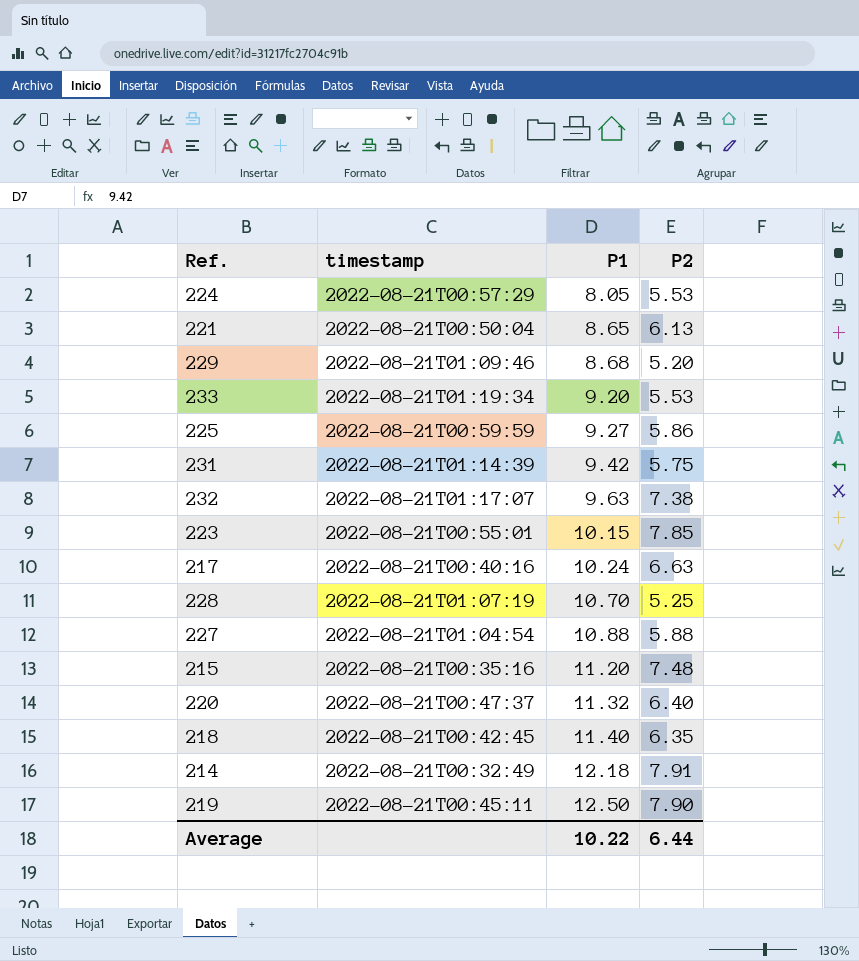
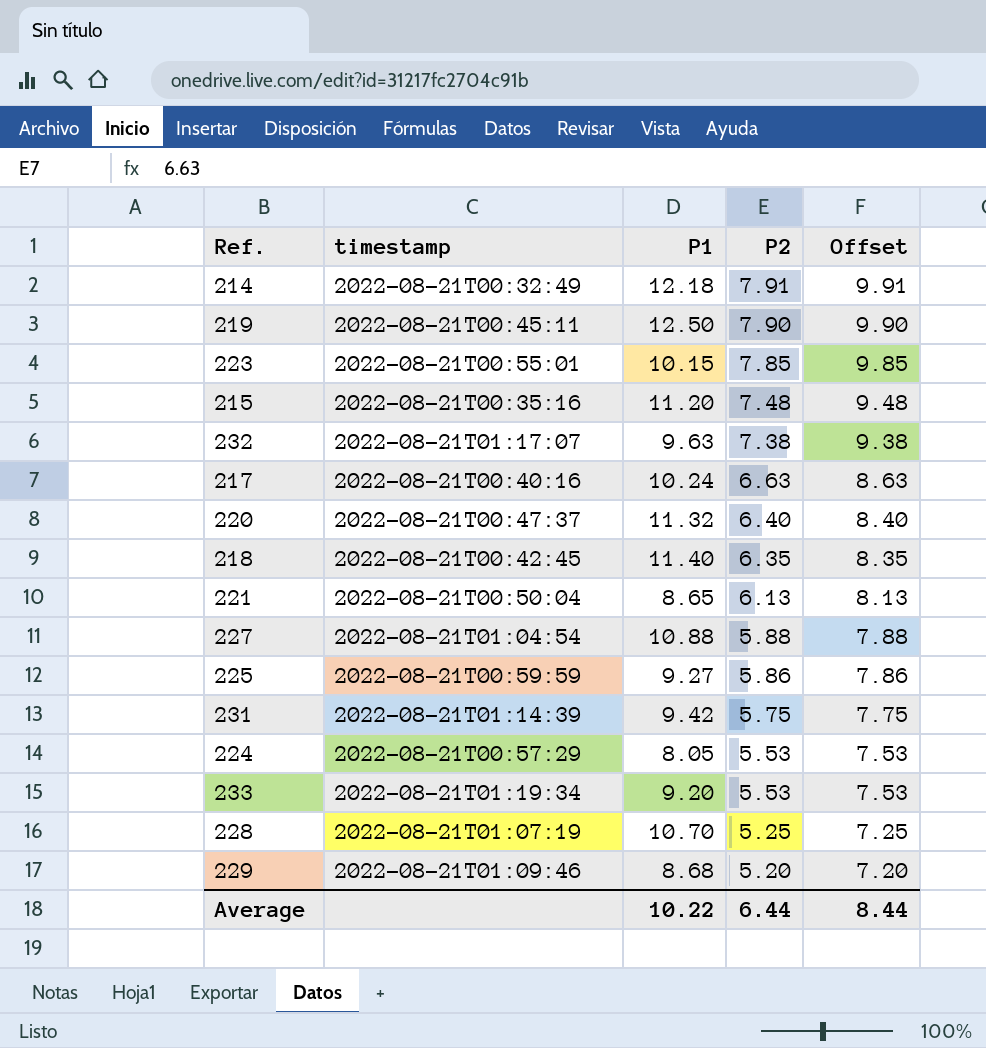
row order: P1 ascending -> P2 descending
column Offset | formula: none -> [P2] + 2

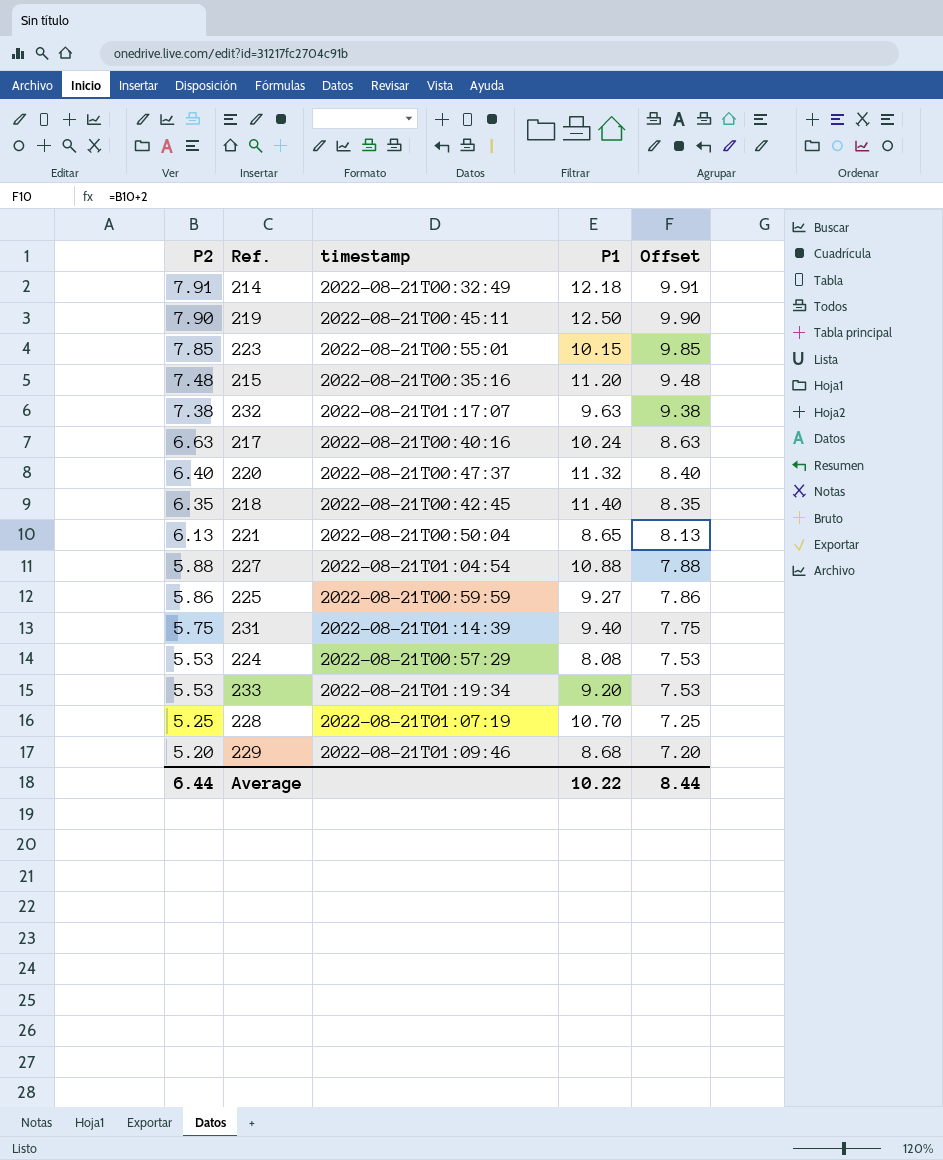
column P2 | position: 4 -> 1
231 | P1: 9.42 -> 9.40
224 | P1: 8.05 -> 8.08

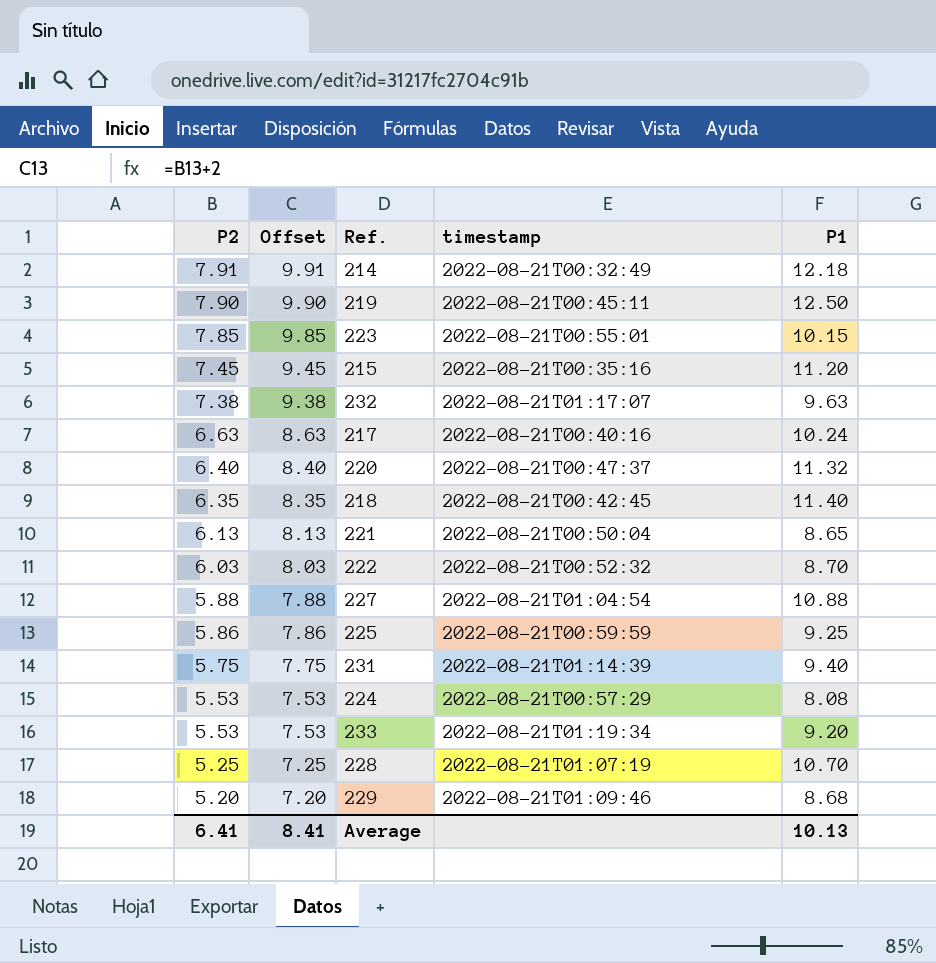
column Offset | position: 5 -> 2
215 | P2: 7.48 -> 7.45
215 | Offset: 9.48 -> 9.45
row 222: none -> 6.03 | 8.03 | 2022-08-21T00:52:32 | 8.70
225 | P1: 9.27 -> 9.25
Average | P2: 6.44 -> 6.41
Average | Offset: 8.44 -> 8.41
Average | P1: 10.22 -> 10.13

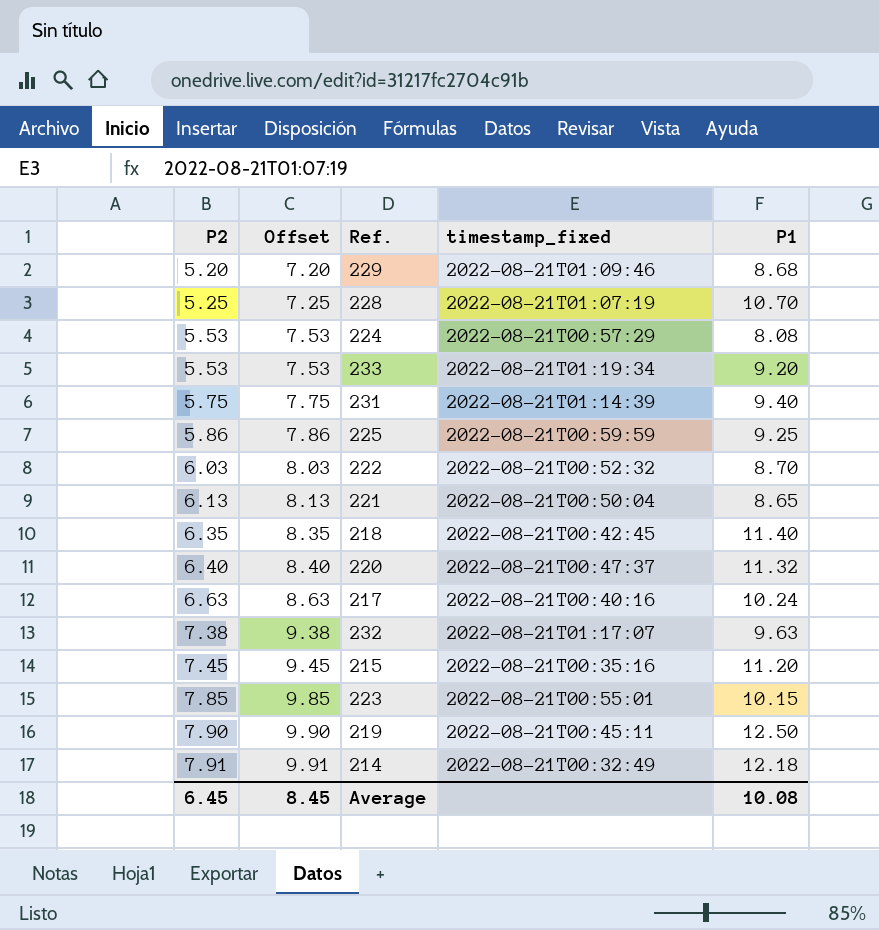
row order: P2 descending -> P2 ascending
column name: timestamp -> timestamp_fixed
row 227: 5.88 | 7.88 | 2022-08-21T01:04:54 | 10.88 -> none
Average | P2: 6.41 -> 6.45
Average | Offset: 8.41 -> 8.45
Average | P1: 10.13 -> 10.08

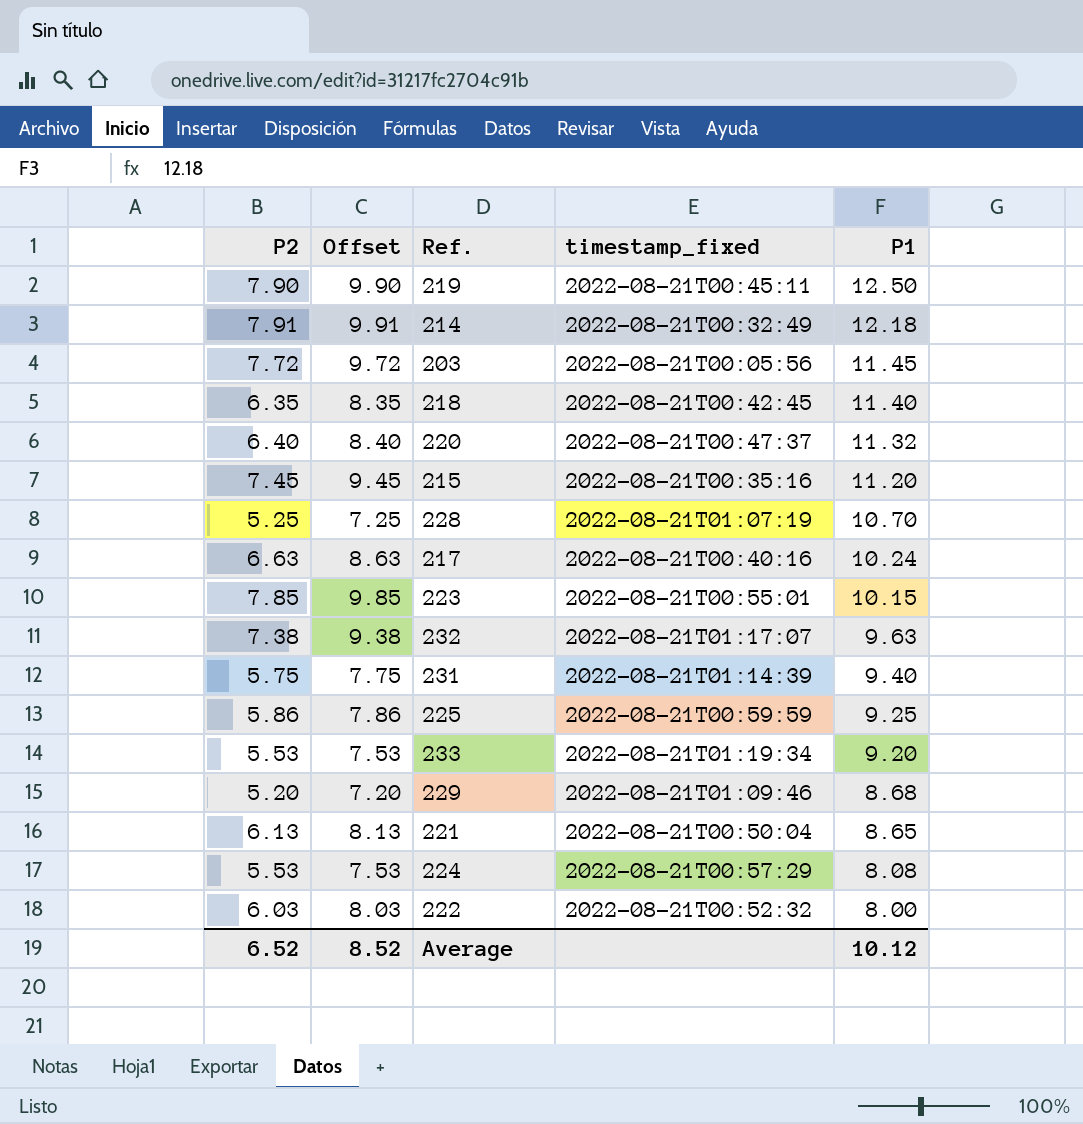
row order: P2 ascending -> P1 descending
row 203: none -> 7.72 | 9.72 | 2022-08-21T00:05:56 | 11.45
222 | P1: 8.70 -> 8.00
Average | P2: 6.45 -> 6.52
Average | Offset: 8.45 -> 8.52
Average | P1: 10.08 -> 10.12

